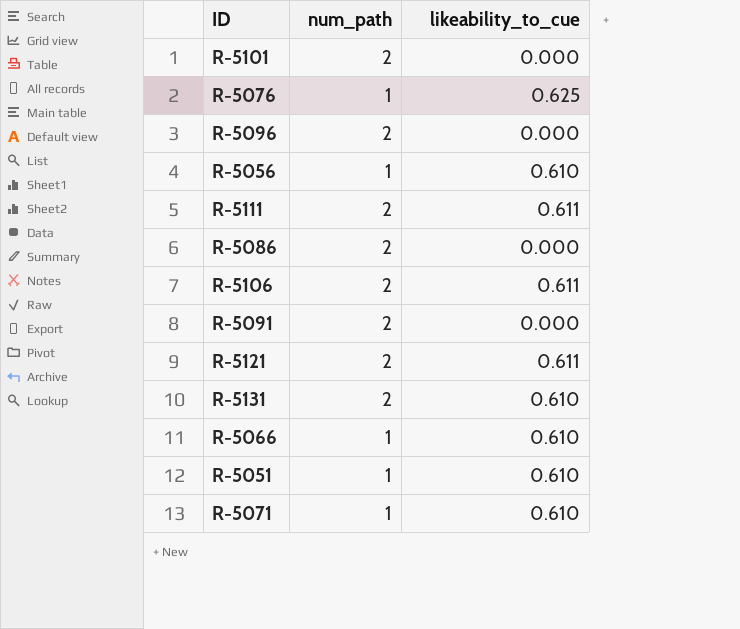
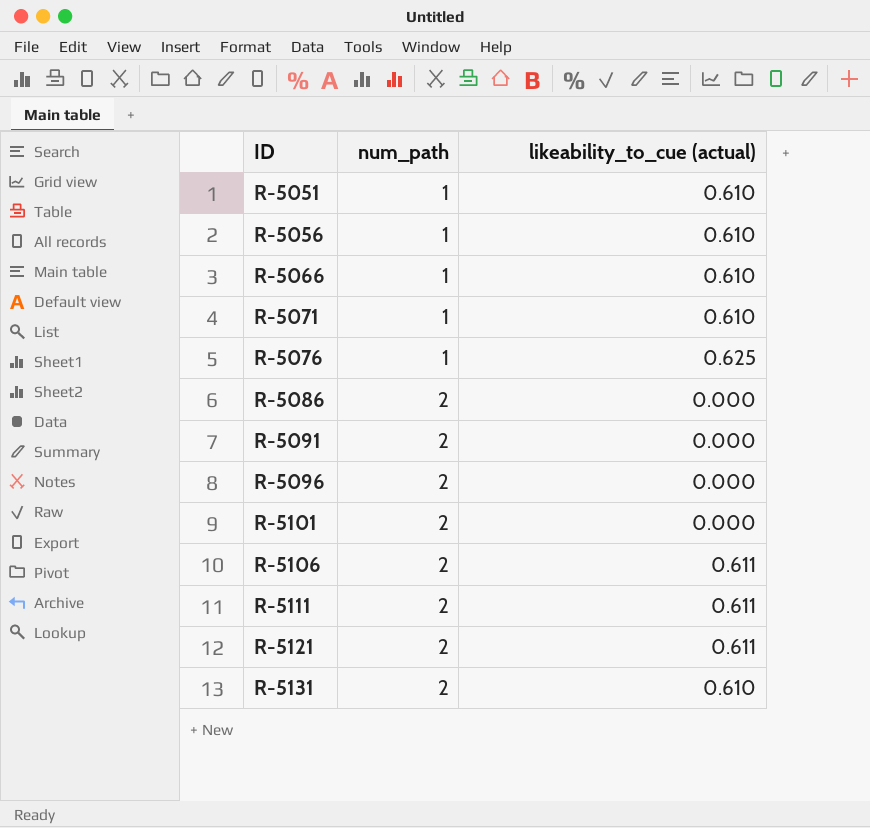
row order: none -> ID ascending
column name: likeability_to_cue -> likeability_to_cue (actual)

